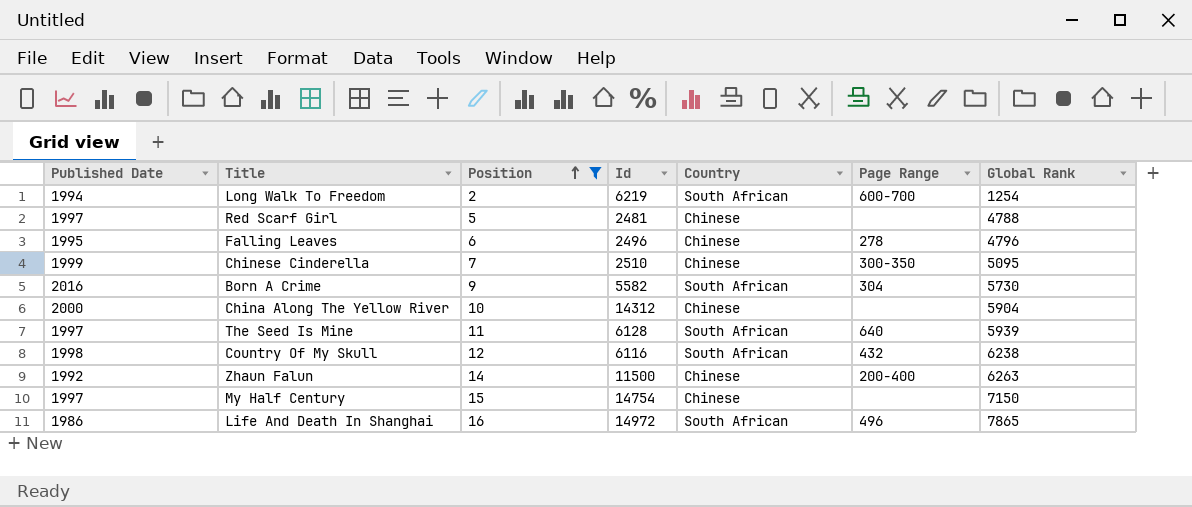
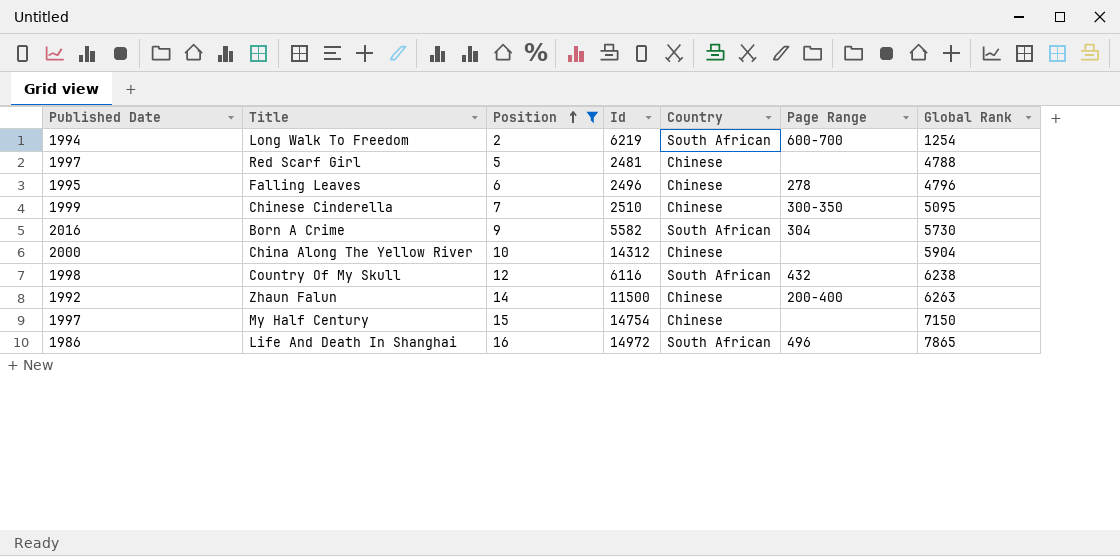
row The Seed Is Mine: 1997 | 11 | 6128 | South African | 640 | 5939 -> none

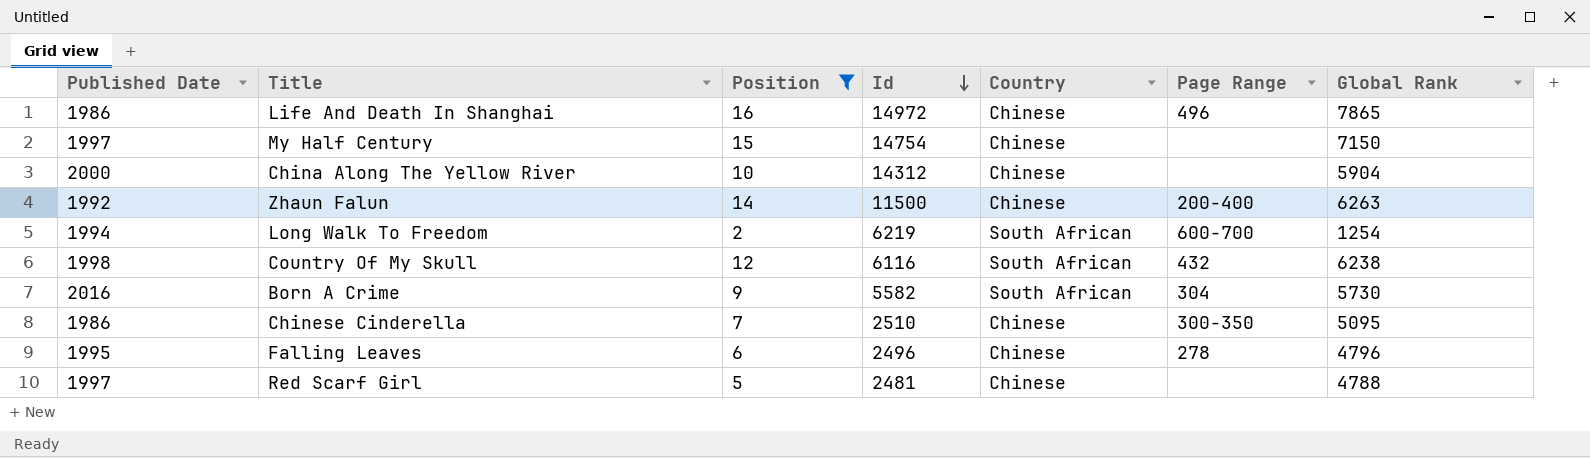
row order: Position ascending -> Id descending
Life And Death In Shanghai | Country: South African -> Chinese
Chinese Cinderella | Published Date: 1999 -> 1986

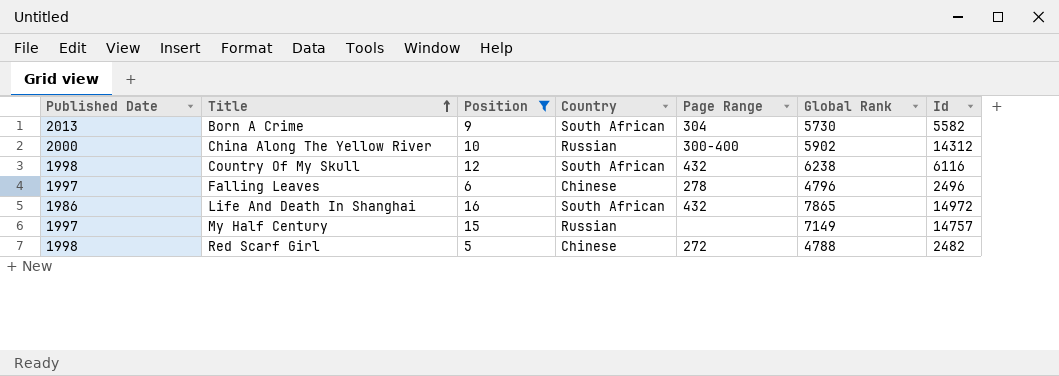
row order: Id descending -> Title ascending
column Id | position: 4 -> 7
row Zhaun Falun: 1992 | 14 | 11500 | Chinese | 200-400 | 6263 -> none
row Long Walk To Freedom: 1994 | 2 | 6219 | South African | 600-700 | 1254 -> none
row Chinese Cinderella: 1986 | 7 | 2510 | Chinese | 300-350 | 5095 -> none
Born A Crime | Published Date: 2016 -> 2013
China Along The Yellow River | Country: Chinese -> Russian
China Along The Yellow River | Page Range: none -> 300-400
China Along The Yellow River | Global Rank: 5904 -> 5902
Falling Leaves | Published Date: 1995 -> 1997
Life And Death In Shanghai | Country: Chinese -> South African
Life And Death In Shanghai | Page Range: 496 -> 432
My Half Century | Country: Chinese -> Russian
My Half Century | Global Rank: 7150 -> 7149
My Half Century | Id: 14754 -> 14757
Red Scarf Girl | Published Date: 1997 -> 1998
Red Scarf Girl | Page Range: none -> 272
Red Scarf Girl | Id: 2481 -> 2482

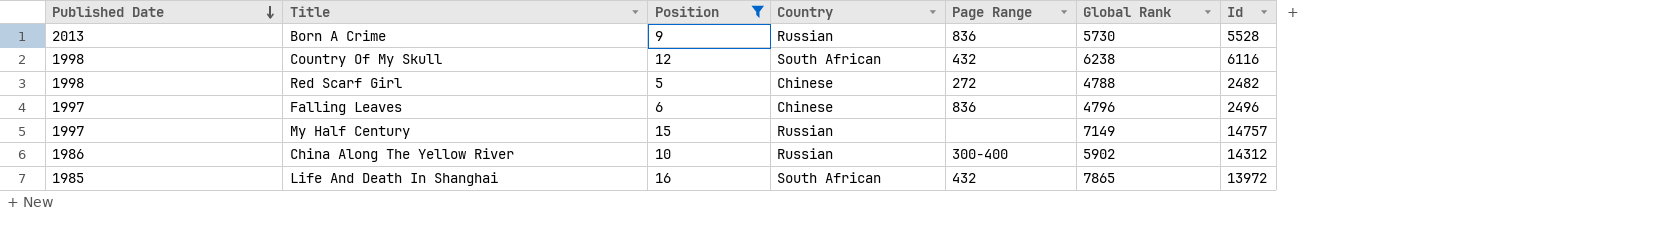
row order: Title ascending -> Published Date descending
Born A Crime | Country: South African -> Russian
Born A Crime | Page Range: 304 -> 836
Born A Crime | Id: 5582 -> 5528
Falling Leaves | Page Range: 278 -> 836
China Along The Yellow River | Published Date: 2000 -> 1986
Life And Death In Shanghai | Published Date: 1986 -> 1985
Life And Death In Shanghai | Id: 14972 -> 13972

